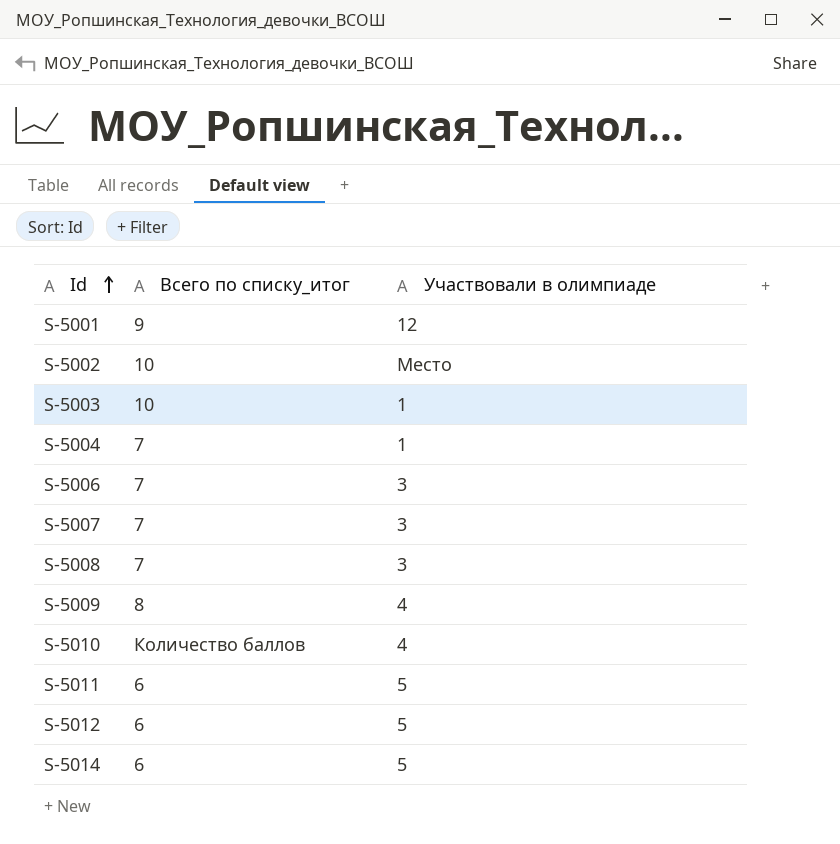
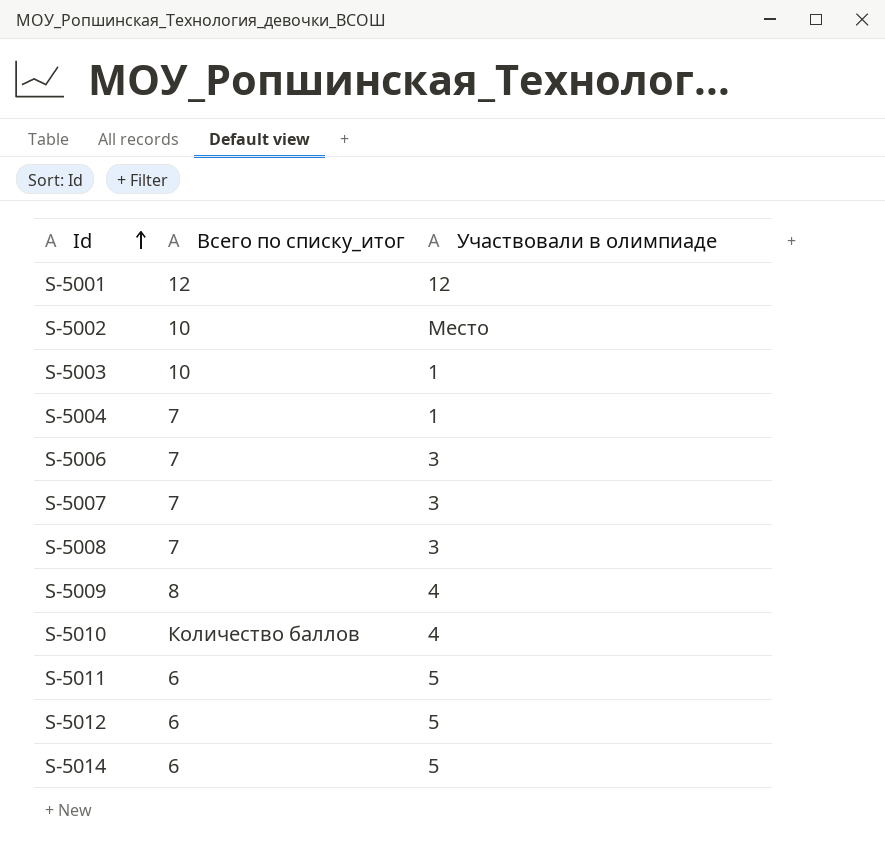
S-5001 | Всего по списку_итог: 9 -> 12

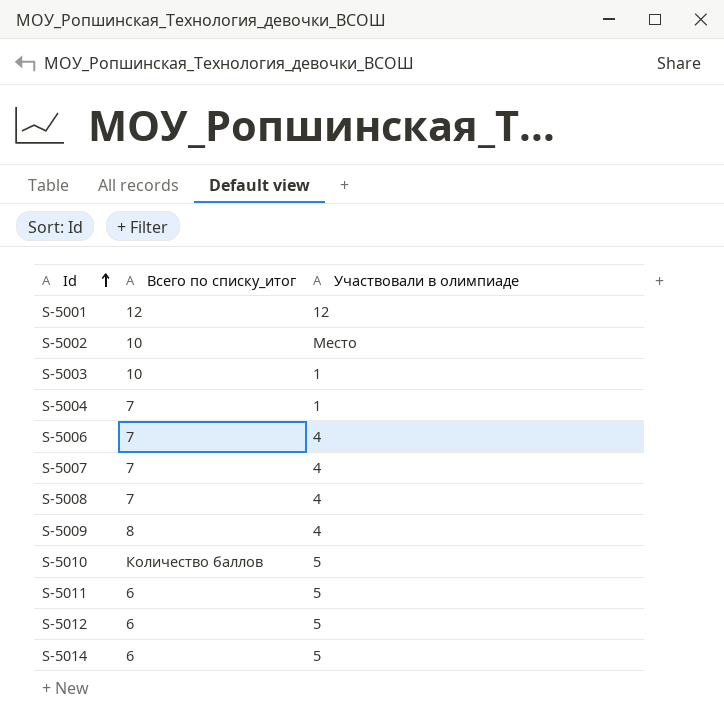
S-5006 | Участвовали в олимпиаде: 3 -> 4
S-5007 | Участвовали в олимпиаде: 3 -> 4
S-5008 | Участвовали в олимпиаде: 3 -> 4
S-5010 | Участвовали в олимпиаде: 4 -> 5

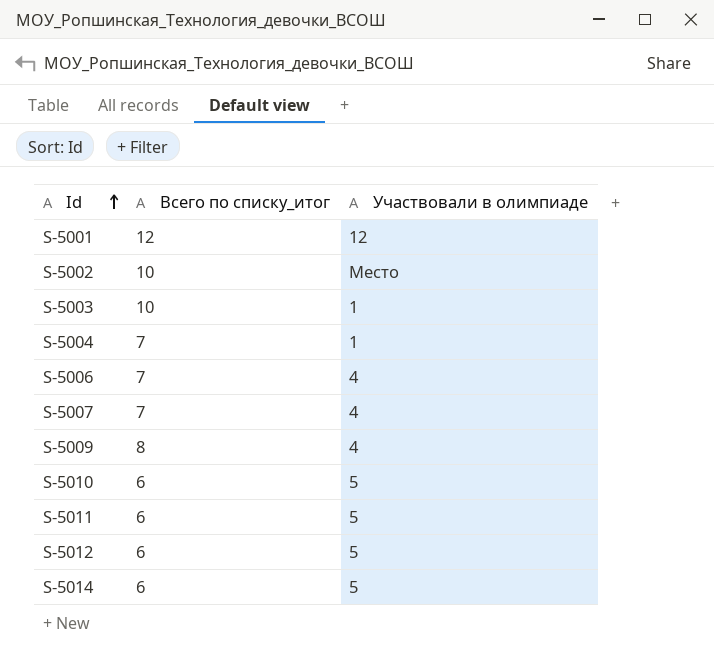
row S-5008: 7 | 4 -> none
S-5010 | Всего по списку_итог: Количество баллов -> 6

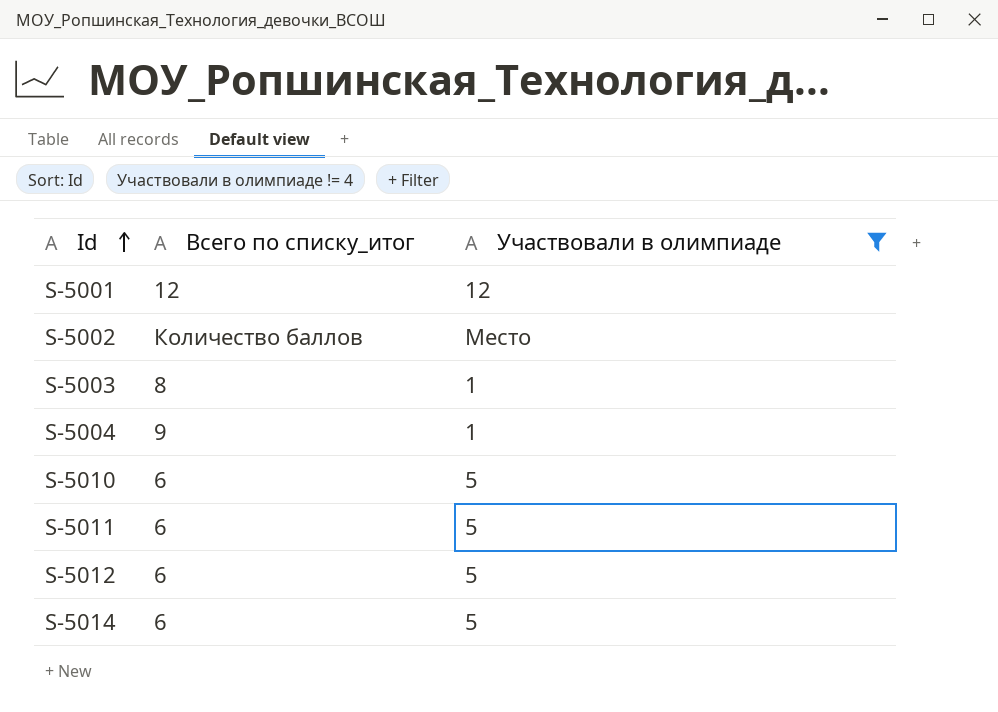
filter: none -> Участвовали в олимпиаде != 4
S-5002 | Всего по списку_итог: 10 -> Количество баллов
S-5003 | Всего по списку_итог: 10 -> 8
S-5004 | Всего по списку_итог: 7 -> 9

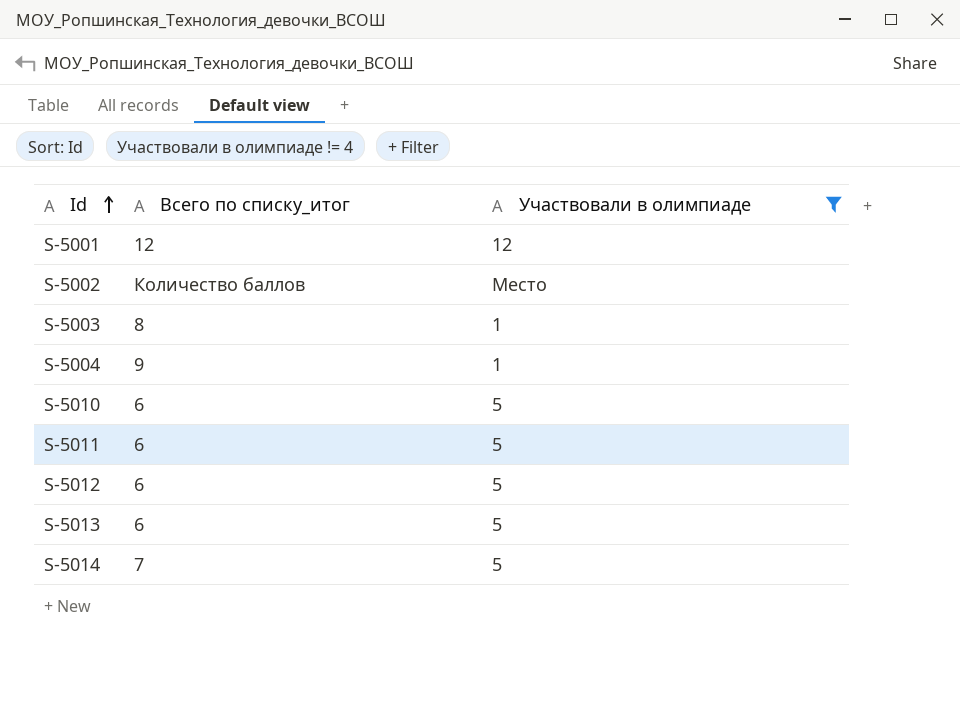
row S-5013: none -> 6 | 5
S-5014 | Всего по списку_итог: 6 -> 7

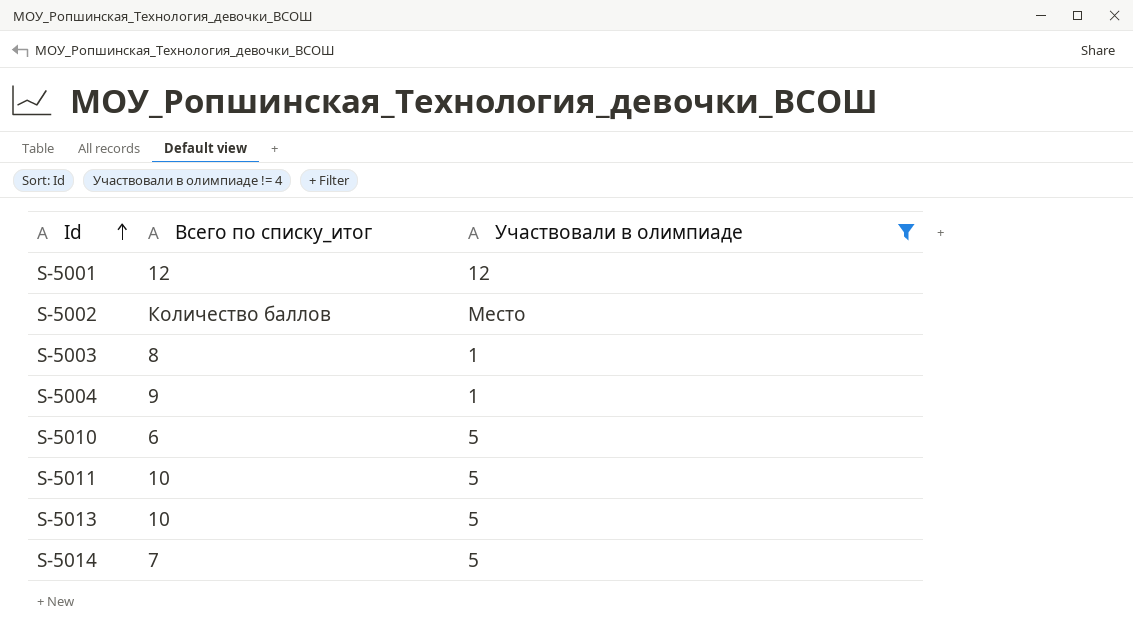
row S-5012: 6 | 5 -> none
S-5011 | Всего по списку_итог: 6 -> 10
S-5013 | Всего по списку_итог: 6 -> 10

